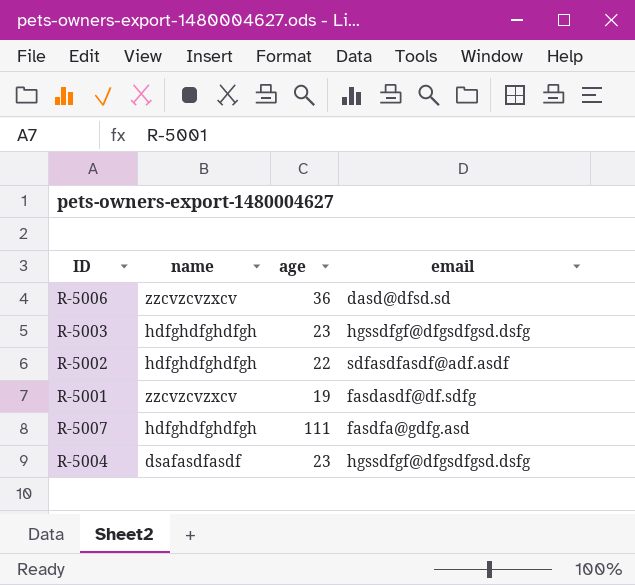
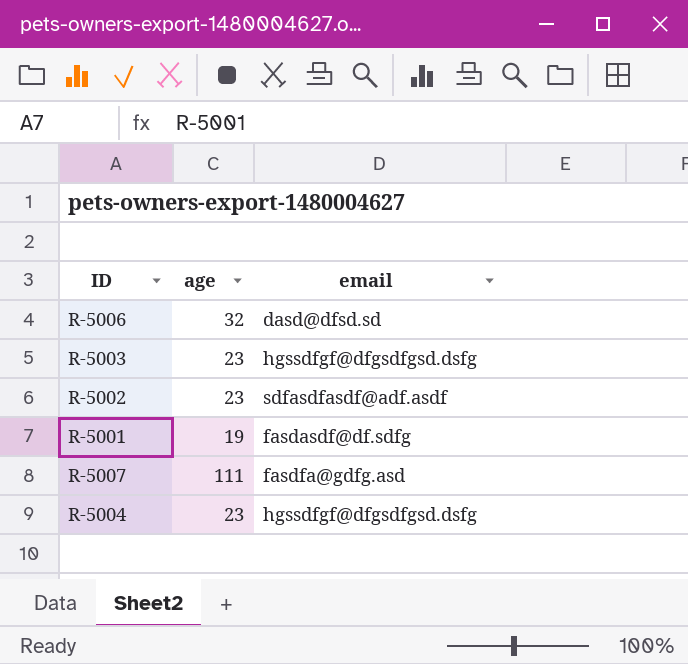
column name | position: 2 -> none
R-5006 | age: 36 -> 32
R-5002 | age: 22 -> 23

